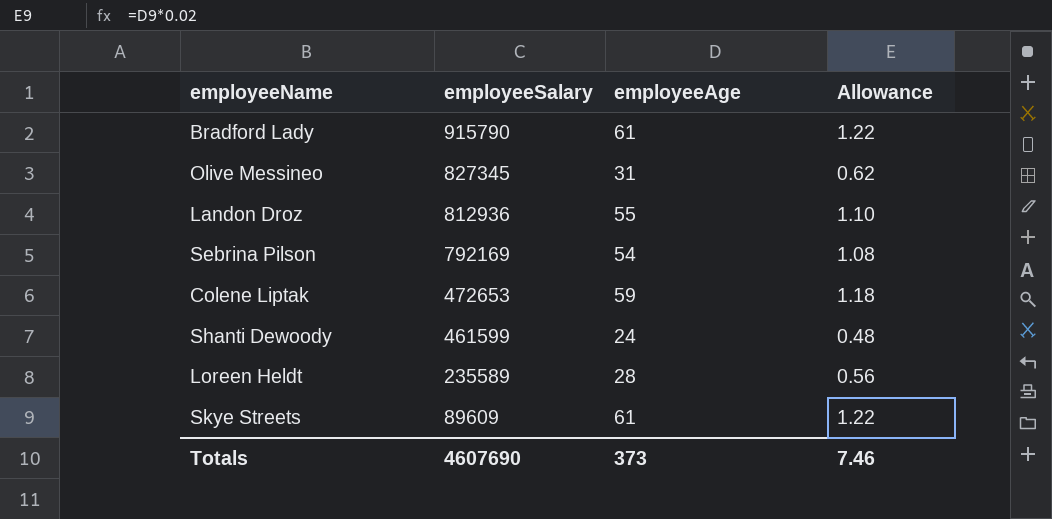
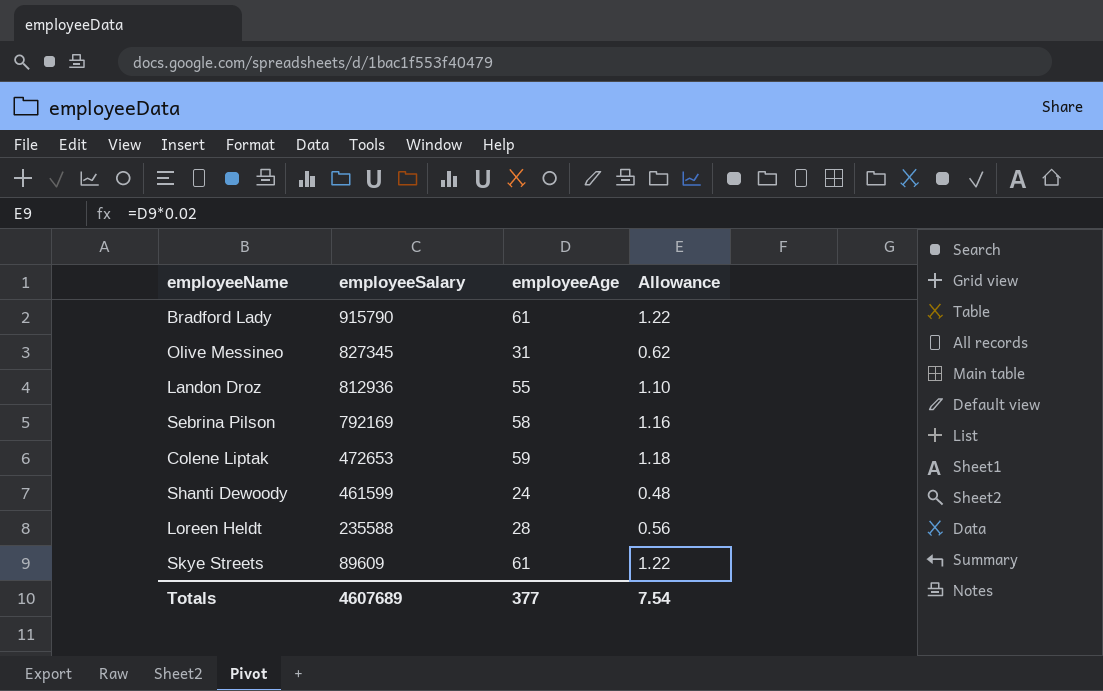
Sebrina Pilson | employeeAge: 54 -> 58
Sebrina Pilson | Allowance: 1.08 -> 1.16
Loreen Heldt | employeeSalary: 235589 -> 235588
Totals | employeeSalary: 4607690 -> 4607689
Totals | employeeAge: 373 -> 377
Totals | Allowance: 7.46 -> 7.54

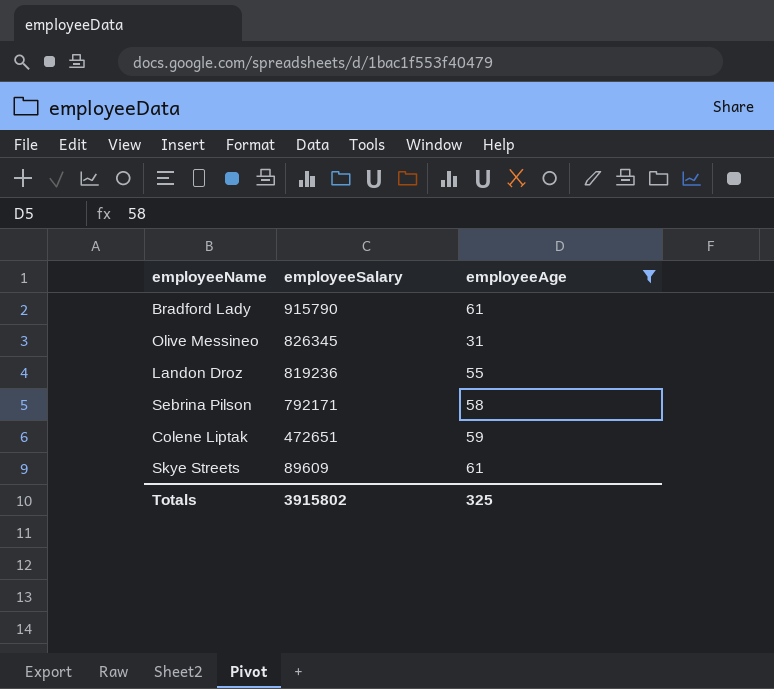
filter: none -> employeeAge >= 31
column Allowance | formula: [employeeAge] * 0.02 -> none
Olive Messineo | employeeSalary: 827345 -> 826345
Landon Droz | employeeSalary: 812936 -> 819236
Sebrina Pilson | employeeSalary: 792169 -> 792171
Colene Liptak | employeeSalary: 472653 -> 472651
Totals | employeeSalary: 4607689 -> 3915802
Totals | employeeAge: 377 -> 325

